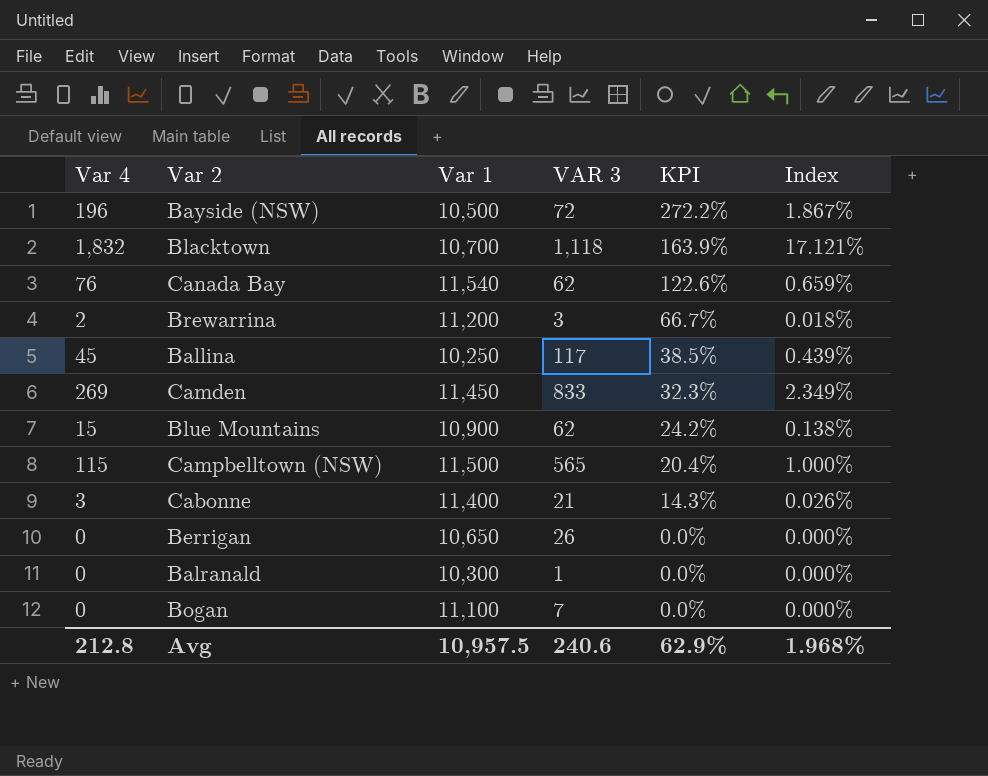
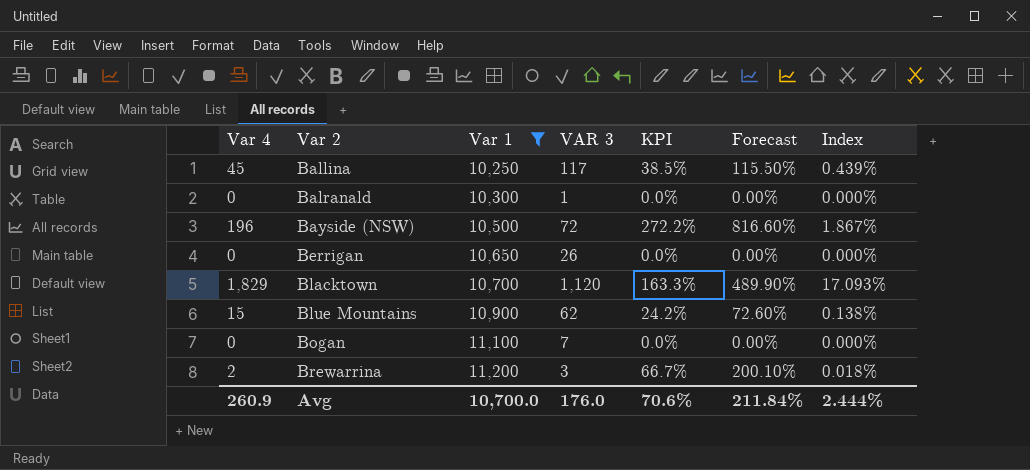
filter: none -> Var 1 <= 11,200
row order: KPI descending -> Var 2 ascending
column Forecast | formula: none -> [KPI] * 3
Blacktown | Var 4: 1,832 -> 1,829
Blacktown | VAR 3: 1,118 -> 1,120
Blacktown | KPI: 163.9% -> 163.3%
Blacktown | Index: 17.121% -> 17.093%
Avg | Var 4: 212.8 -> 260.9
Avg | Var 1: 10,957.5 -> 10,700.0
Avg | VAR 3: 240.6 -> 176.0
Avg | KPI: 62.9% -> 70.6%
Avg | Index: 1.968% -> 2.444%

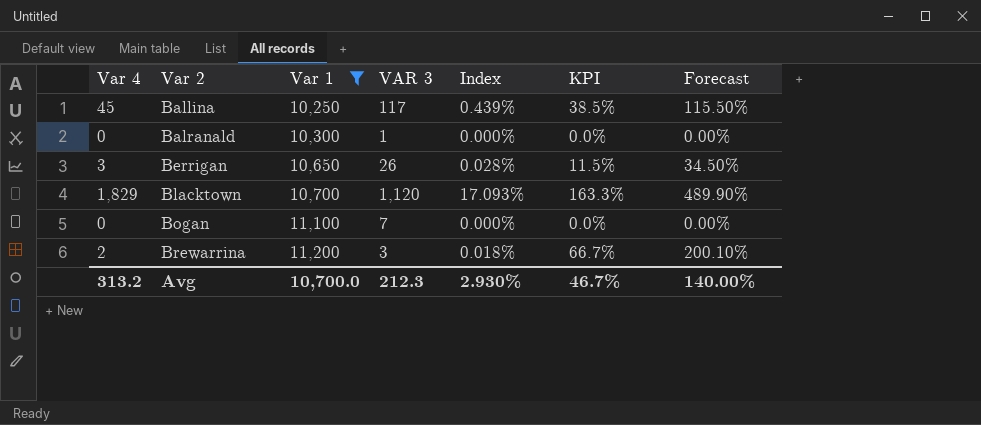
column Index | position: 7 -> 5
row Bayside (NSW): 196 | 10,500 | 72 | 272.2% | 816.60% | 1.867% -> none
row Blue Mountains: 15 | 10,900 | 62 | 24.2% | 72.60% | 0.138% -> none
Berrigan | Var 4: 0 -> 3
Berrigan | Index: 0.000% -> 0.028%
Berrigan | KPI: 0.0% -> 11.5%
Berrigan | Forecast: 0.00% -> 34.50%
Avg | Var 4: 260.9 -> 313.2
Avg | VAR 3: 176.0 -> 212.3
Avg | Index: 2.444% -> 2.930%
Avg | KPI: 70.6% -> 46.7%
Avg | Forecast: 211.84% -> 140.00%

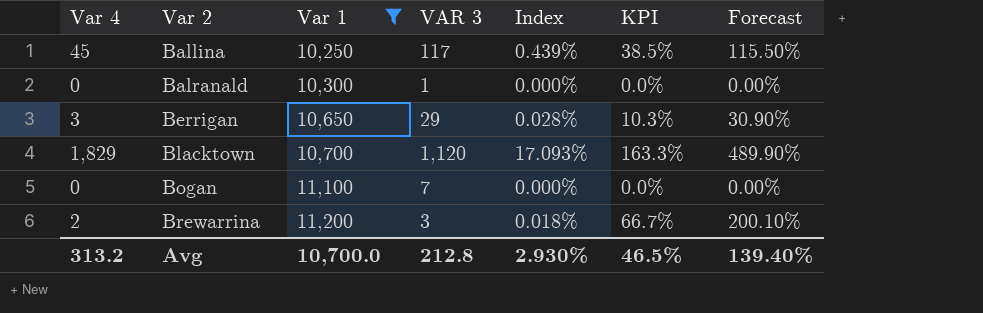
Berrigan | VAR 3: 26 -> 29
Berrigan | KPI: 11.5% -> 10.3%
Berrigan | Forecast: 34.50% -> 30.90%
Avg | VAR 3: 212.3 -> 212.8
Avg | KPI: 46.7% -> 46.5%
Avg | Forecast: 140.00% -> 139.40%

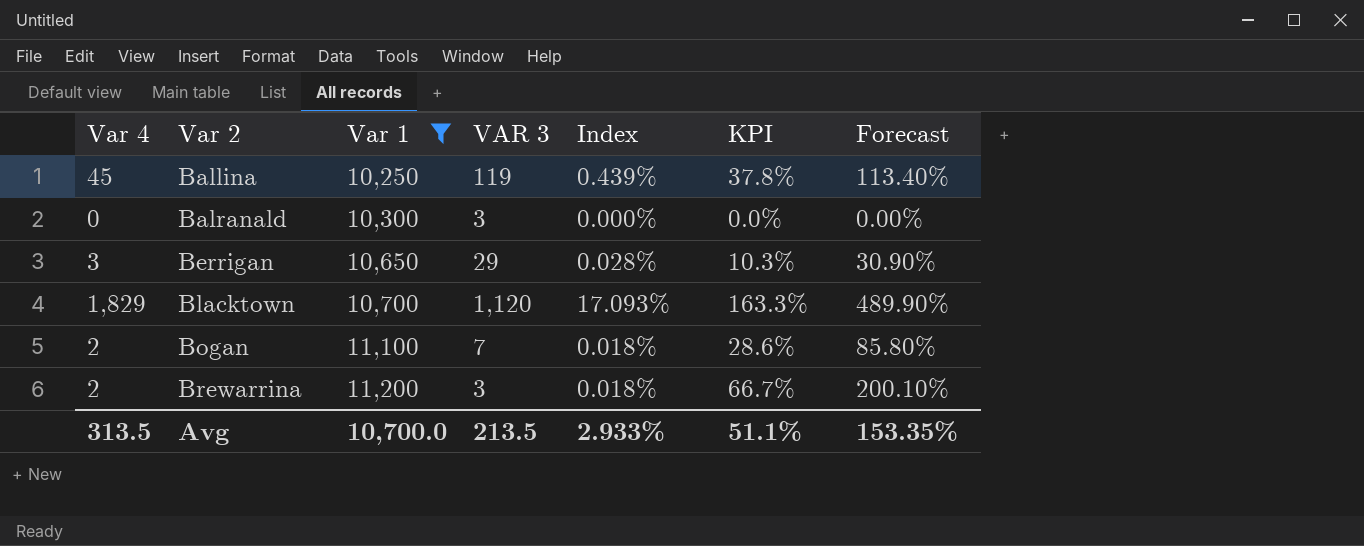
Ballina | VAR 3: 117 -> 119
Ballina | KPI: 38.5% -> 37.8%
Ballina | Forecast: 115.50% -> 113.40%
Balranald | VAR 3: 1 -> 3
Bogan | Var 4: 0 -> 2
Bogan | Index: 0.000% -> 0.018%
Bogan | KPI: 0.0% -> 28.6%
Bogan | Forecast: 0.00% -> 85.80%
Avg | Var 4: 313.2 -> 313.5
Avg | VAR 3: 212.8 -> 213.5
Avg | Index: 2.930% -> 2.933%
Avg | KPI: 46.5% -> 51.1%
Avg | Forecast: 139.40% -> 153.35%

